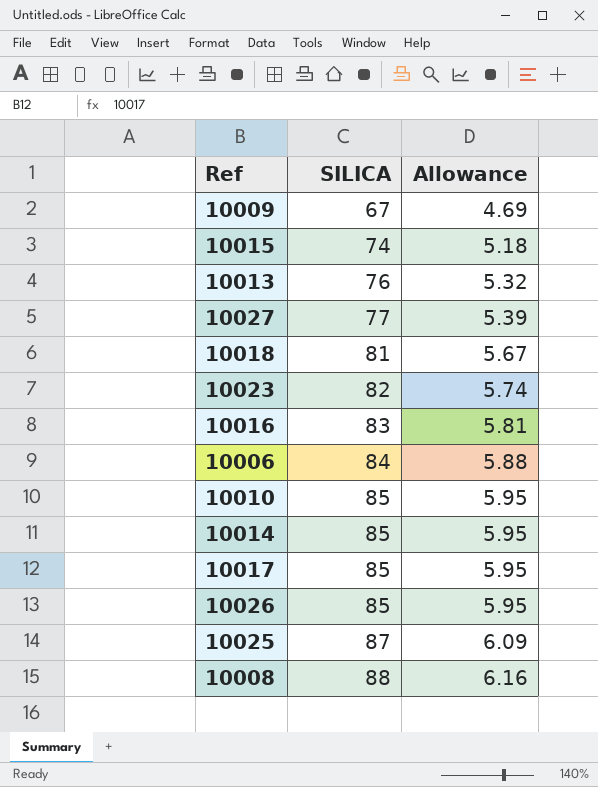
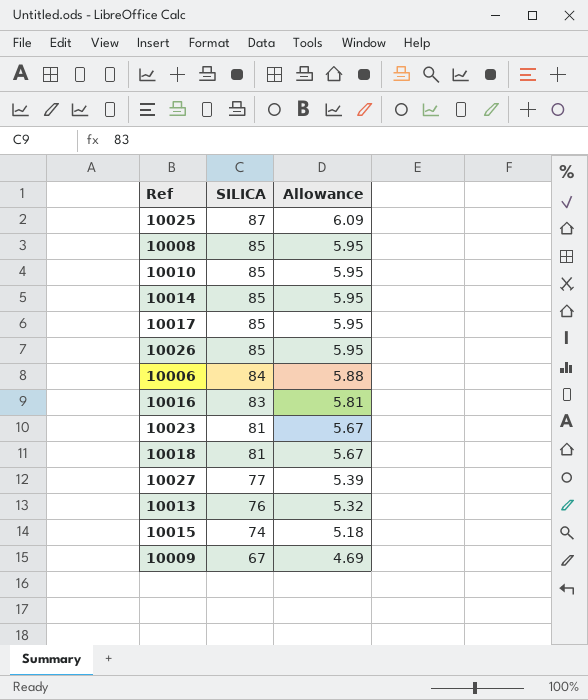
row order: SILICA ascending -> SILICA descending
10008 | SILICA: 88 -> 85
10008 | Allowance: 6.16 -> 5.95
10023 | SILICA: 82 -> 81
10023 | Allowance: 5.74 -> 5.67

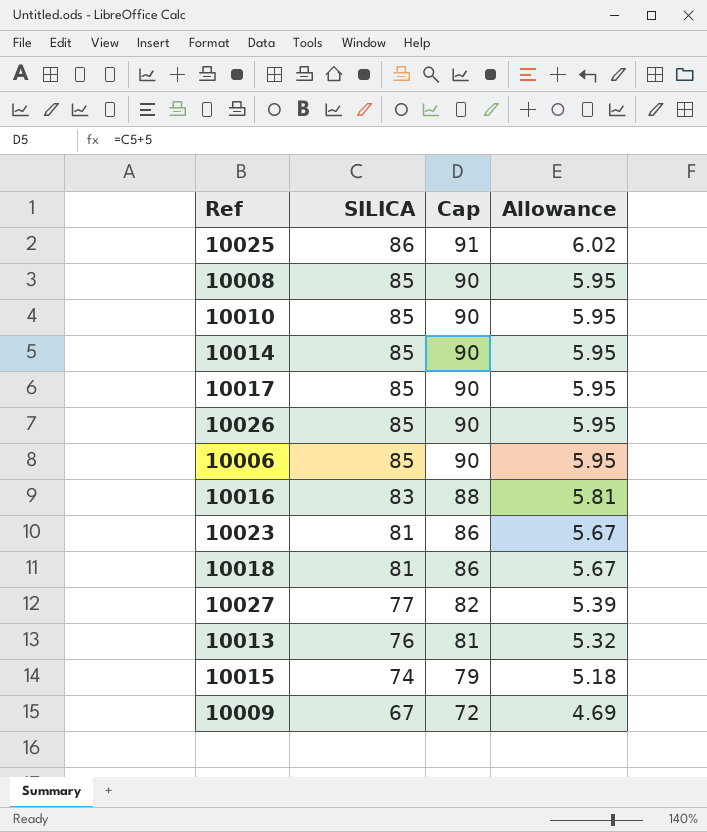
column Cap | formula: none -> [SILICA] + 5
10025 | SILICA: 87 -> 86
10025 | Allowance: 6.09 -> 6.02
10006 | SILICA: 84 -> 85
10006 | Allowance: 5.88 -> 5.95

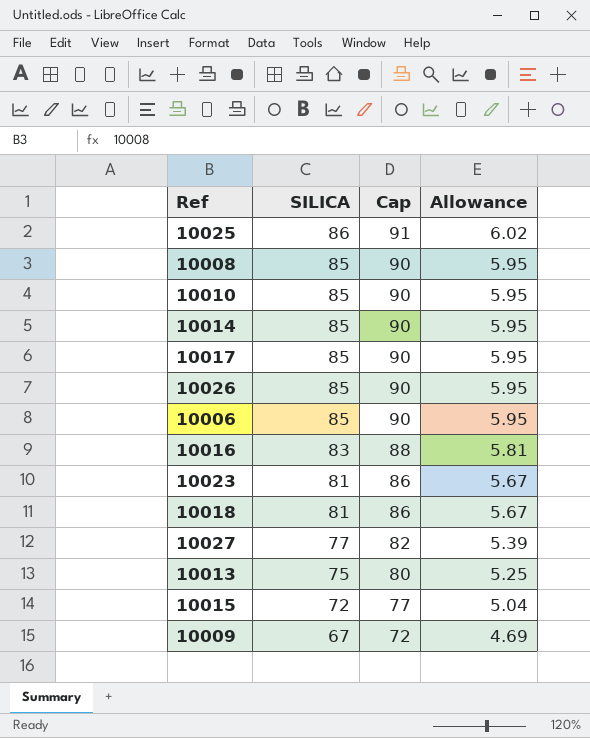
10013 | SILICA: 76 -> 75
10013 | Cap: 81 -> 80
10013 | Allowance: 5.32 -> 5.25
10015 | SILICA: 74 -> 72
10015 | Cap: 79 -> 77
10015 | Allowance: 5.18 -> 5.04

